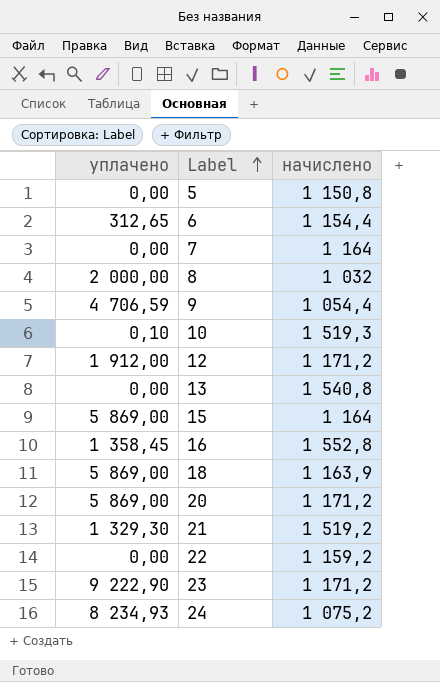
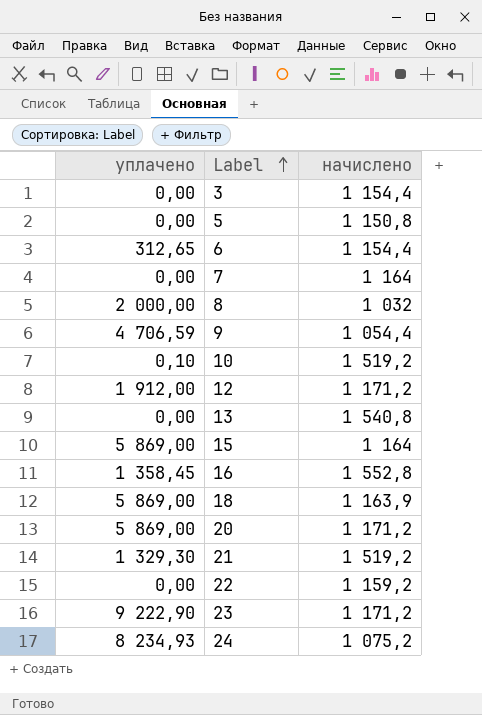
row 3: none -> 0,00 | 1 154,4
10 | начислено: 1 519,3 -> 1 519,2

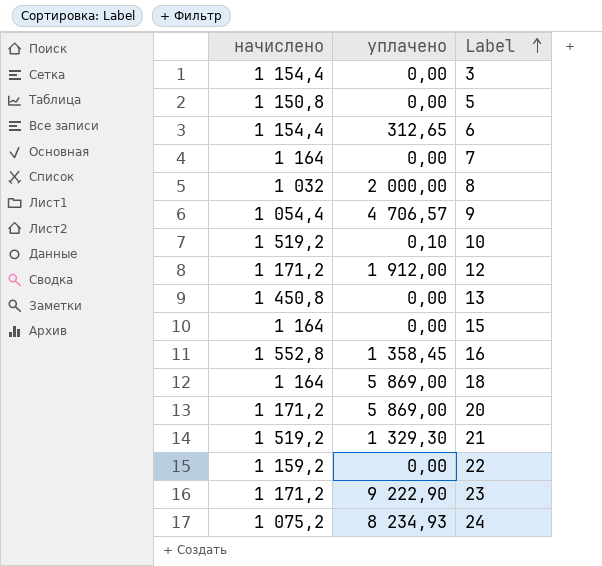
column начислено | position: 3 -> 1
9 | уплачено: 4 706,59 -> 4 706,57
13 | начислено: 1 540,8 -> 1 450,8
15 | уплачено: 5 869,00 -> 0,00
18 | начислено: 1 163,9 -> 1 164

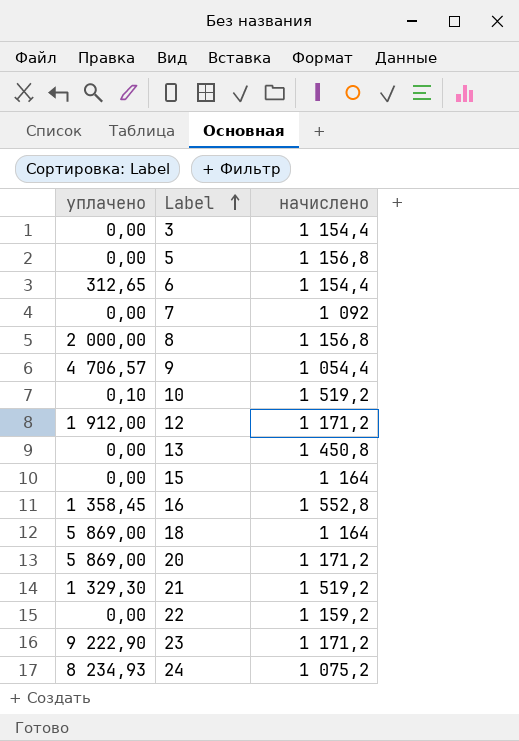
column начислено | position: 1 -> 3
5 | начислено: 1 150,8 -> 1 156,8
7 | начислено: 1 164 -> 1 092
8 | начислено: 1 032 -> 1 156,8

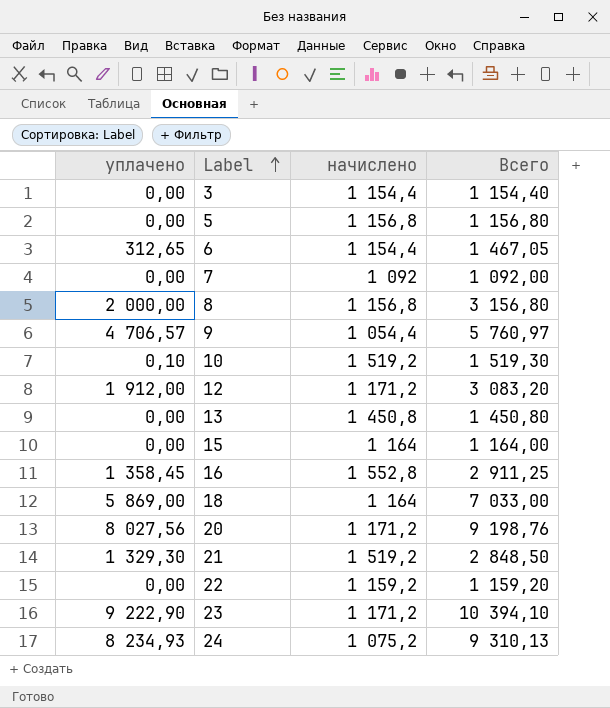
column Всего | formula: none -> [уплачено] + [начислено]
20 | уплачено: 5 869,00 -> 8 027,56

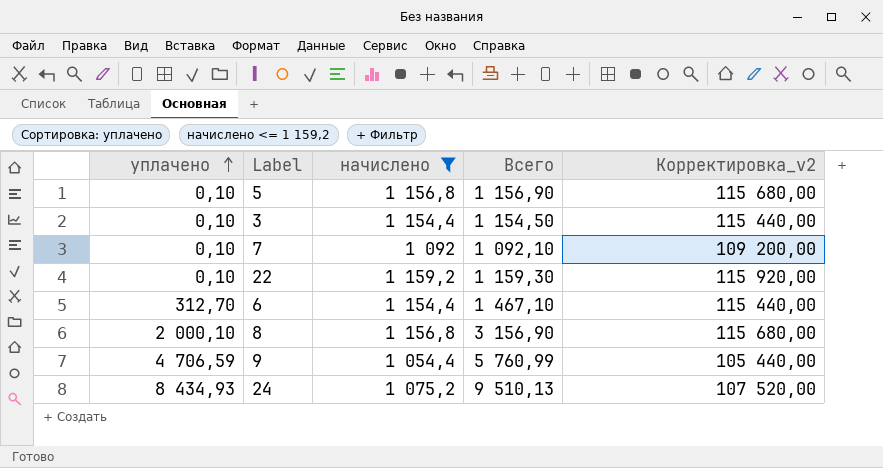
filter: none -> начислено <= 1 159,2
row order: Label ascending -> уплачено ascending
column Корректировка_v2 | formula: none -> [начислено] * 100
5 | уплачено: 0,00 -> 0,10
5 | Всего: 1 156,80 -> 1 156,90
3 | уплачено: 0,00 -> 0,10
3 | Всего: 1 154,40 -> 1 154,50
7 | уплачено: 0,00 -> 0,10
7 | Всего: 1 092,00 -> 1 092,10
22 | уплачено: 0,00 -> 0,10
22 | Всего: 1 159,20 -> 1 159,30
6 | уплачено: 312,65 -> 312,70
6 | Всего: 1 467,05 -> 1 467,10
8 | уплачено: 2 000,00 -> 2 000,10
8 | Всего: 3 156,80 -> 3 156,90
9 | уплачено: 4 706,57 -> 4 706,59
9 | Всего: 5 760,97 -> 5 760,99
24 | уплачено: 8 234,93 -> 8 434,93
24 | Всего: 9 310,13 -> 9 510,13

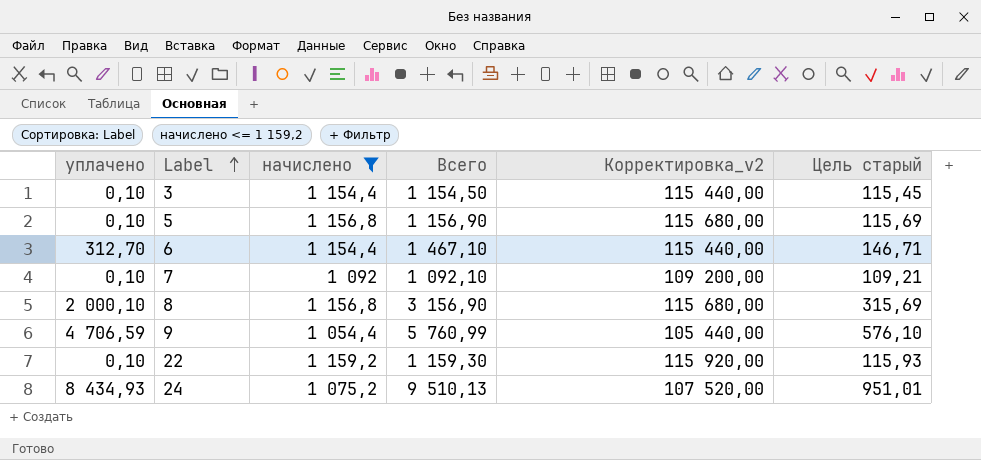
row order: уплачено ascending -> Label ascending
column Цель старый | formula: none -> [Всего] * 0,1

